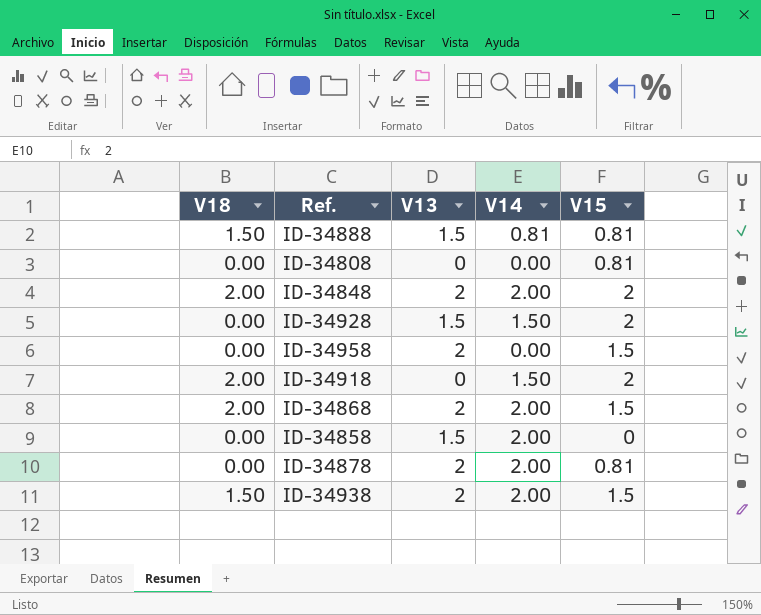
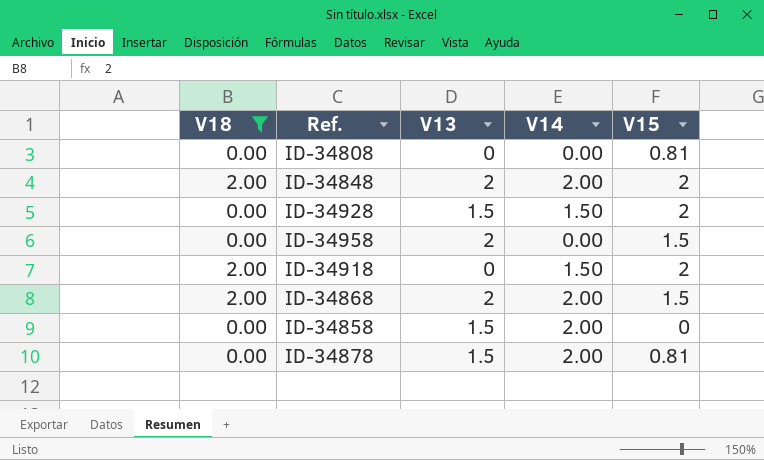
filter: none -> V18 != 1.50
ID-34878 | V13: 2 -> 1.5

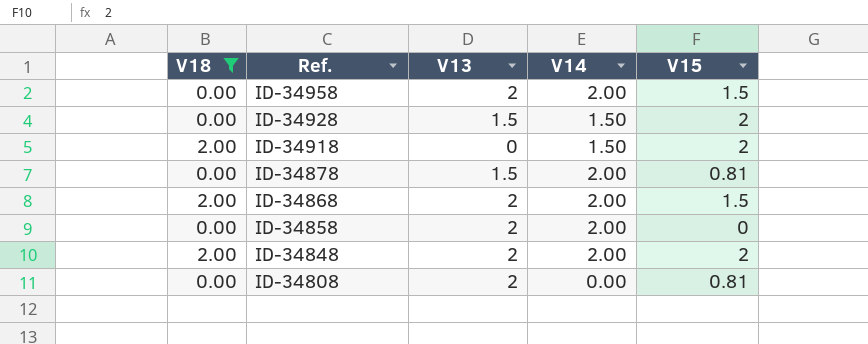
row order: none -> Ref. descending
ID-34958 | V14: 0.00 -> 2.00
ID-34858 | V13: 1.5 -> 2
ID-34808 | V13: 0 -> 2

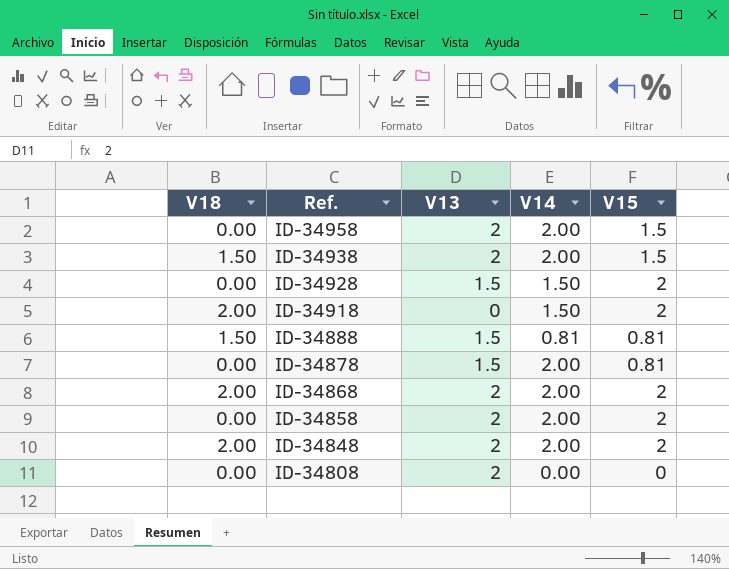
filter: V18 != 1.50 -> none
ID-34868 | V15: 1.5 -> 2
ID-34858 | V15: 0 -> 2
ID-34808 | V15: 0.81 -> 0

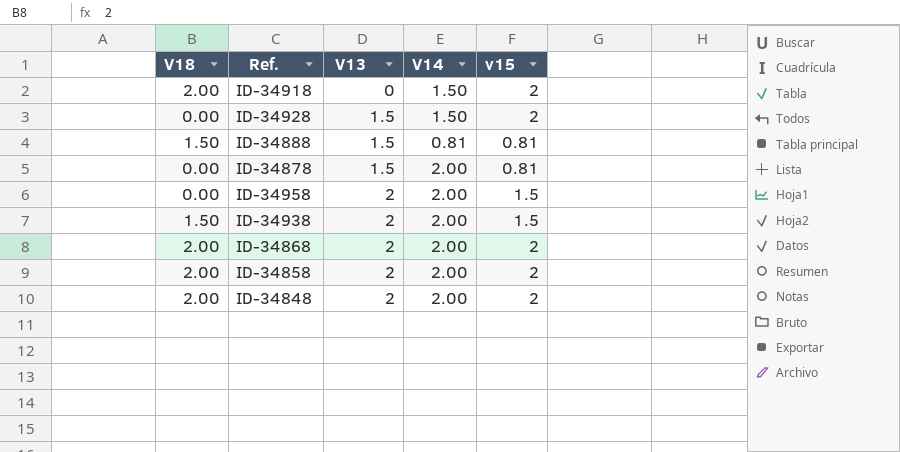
row order: Ref. descending -> V13 ascending
column name: V15 -> v15
row ID-34808: 0.00 | 2 | 0.00 | 0 -> none
ID-34858 | V18: 0.00 -> 2.00

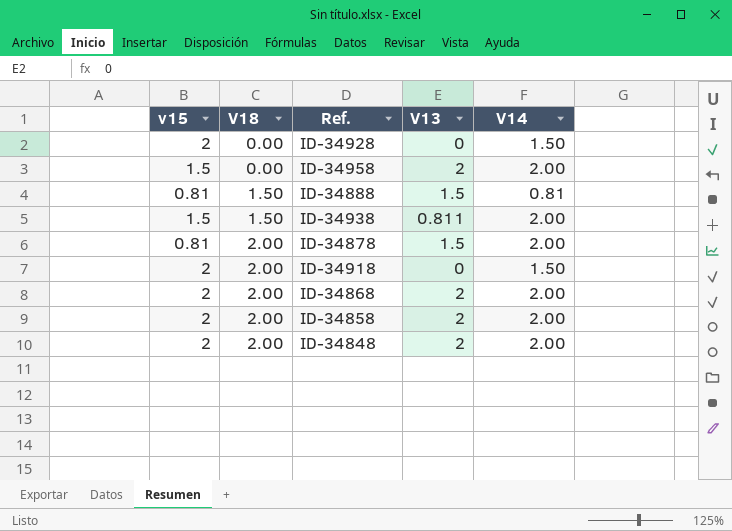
row order: V13 ascending -> V18 ascending
column v15 | position: 5 -> 1
ID-34928 | V13: 1.5 -> 0
ID-34938 | V13: 2 -> 0.811
ID-34878 | V18: 0.00 -> 2.00

